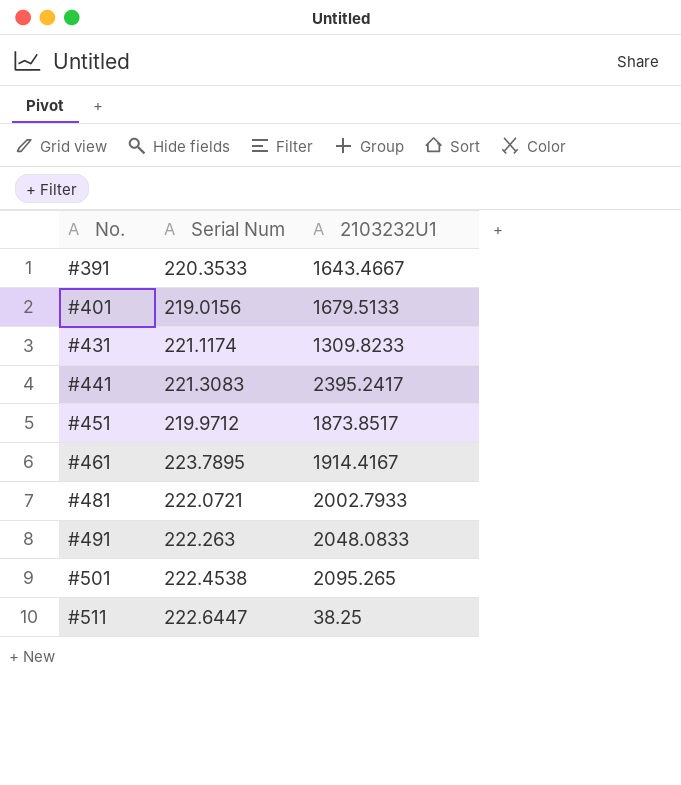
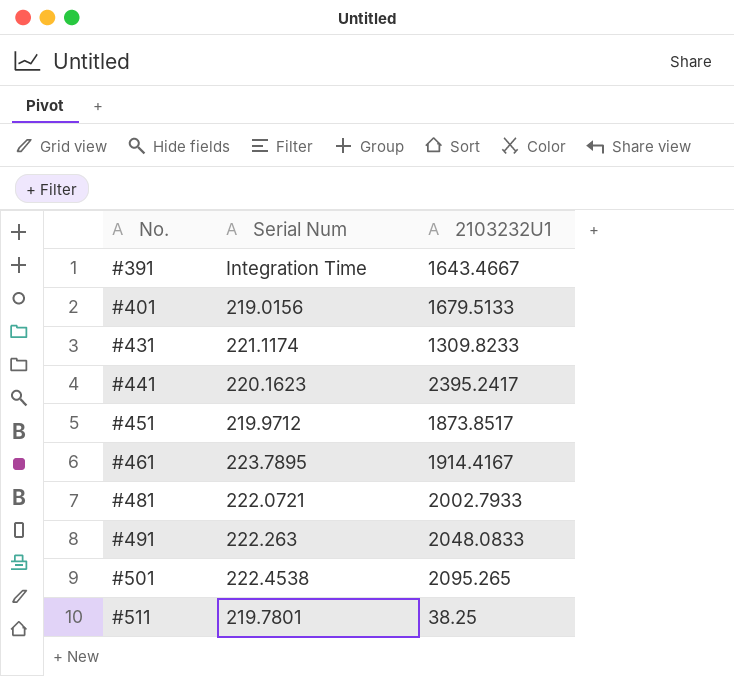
#391 | Serial Num: 220.3533 -> Integration Time
#441 | Serial Num: 221.3083 -> 220.1623
#511 | Serial Num: 222.6447 -> 219.7801

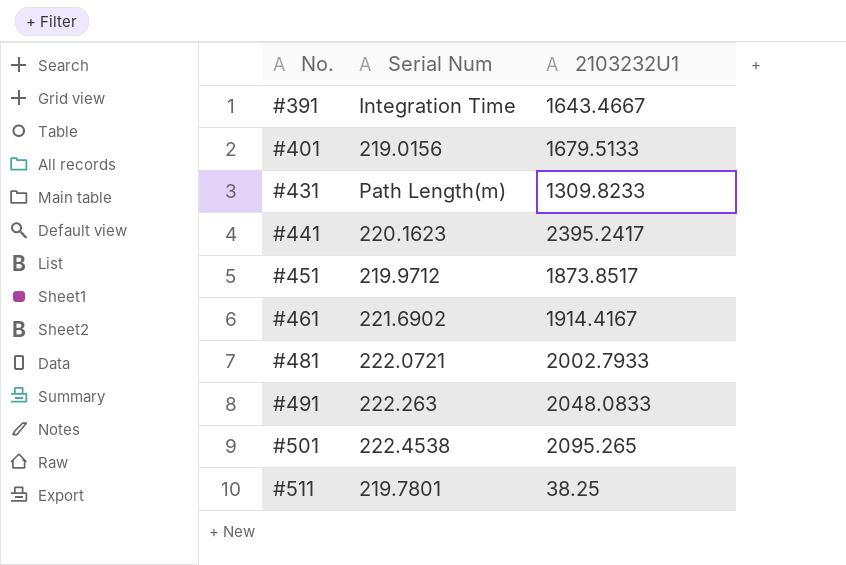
#431 | Serial Num: 221.1174 -> Path Length(m)
#461 | Serial Num: 223.7895 -> 221.6902

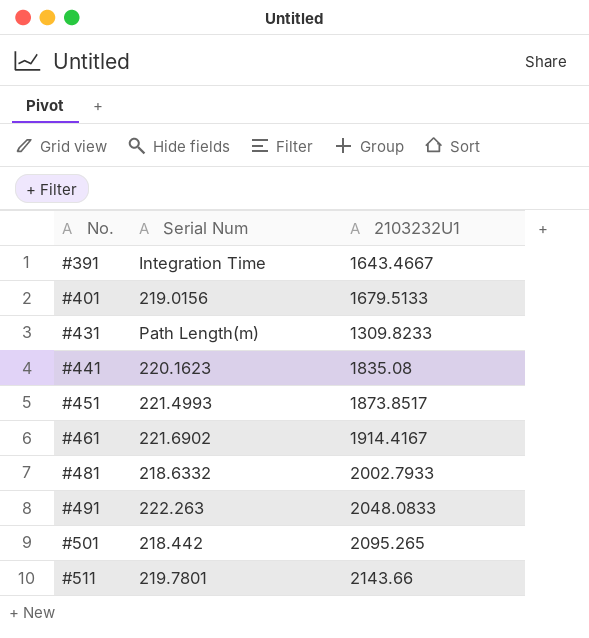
#441 | 2103232U1: 2395.2417 -> 1835.08
#451 | Serial Num: 219.9712 -> 221.4993
#481 | Serial Num: 222.0721 -> 218.6332
#501 | Serial Num: 222.4538 -> 218.442
#511 | 2103232U1: 38.25 -> 2143.66

